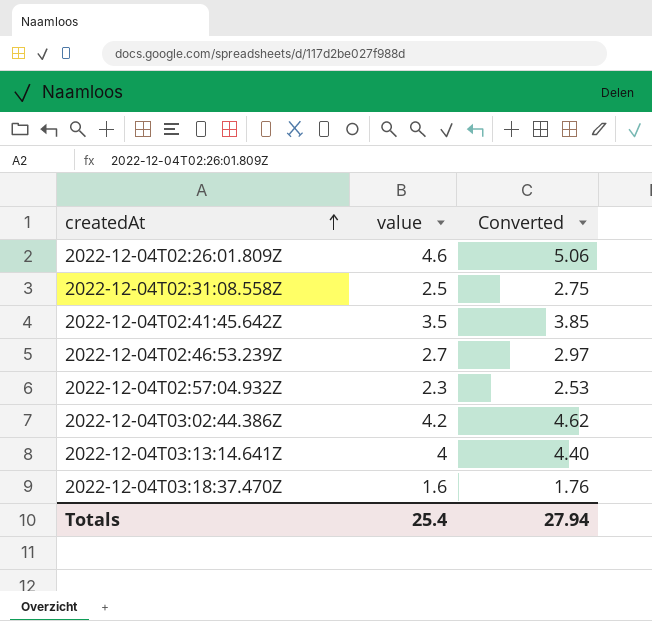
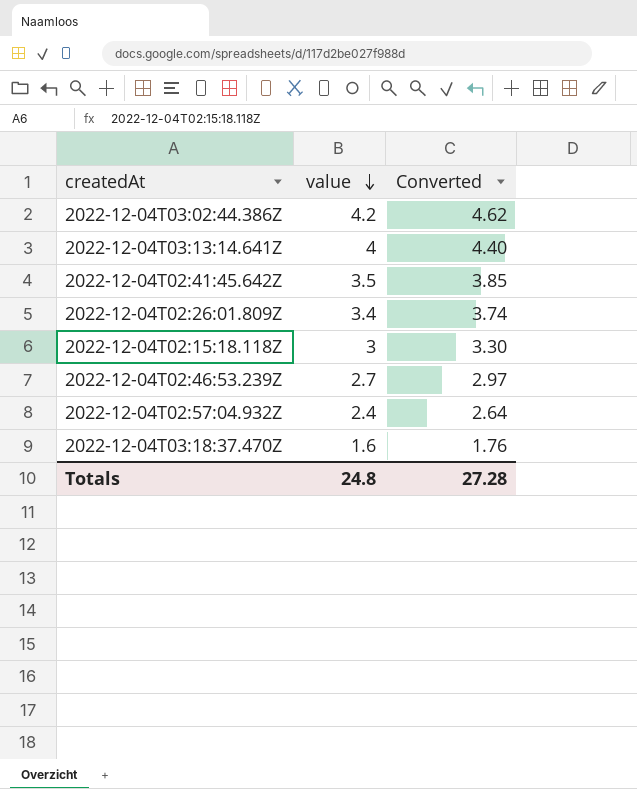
row order: createdAt ascending -> value descending
row 2022-12-04T02:31:08.558Z: 2.5 | 2.75 -> none
2022-12-04T02:26:01.809Z | value: 4.6 -> 3.4
2022-12-04T02:26:01.809Z | Converted: 5.06 -> 3.74
row 2022-12-04T02:15:18.118Z: none -> 3 | 3.30
2022-12-04T02:57:04.932Z | value: 2.3 -> 2.4
2022-12-04T02:57:04.932Z | Converted: 2.53 -> 2.64
Totals | value: 25.4 -> 24.8
Totals | Converted: 27.94 -> 27.28

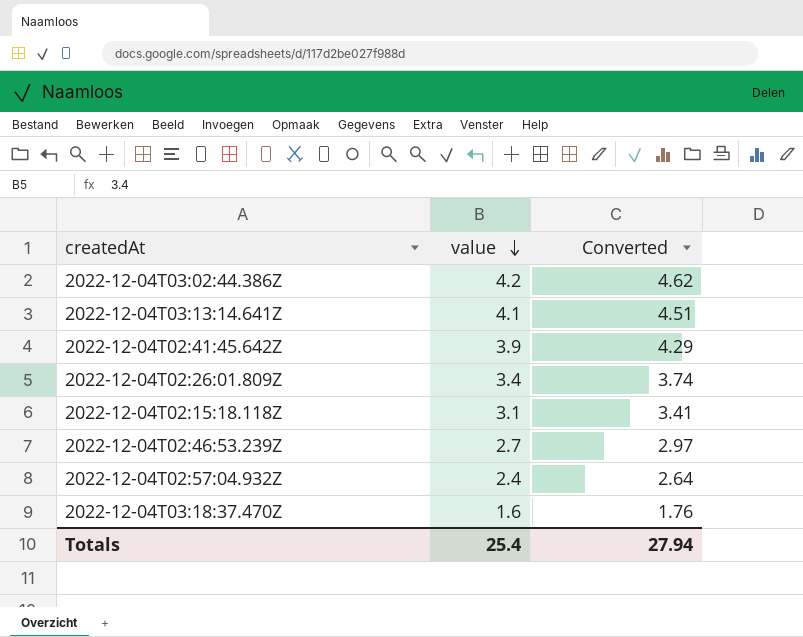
2022-12-04T03:13:14.641Z | value: 4 -> 4.1
2022-12-04T03:13:14.641Z | Converted: 4.40 -> 4.51
2022-12-04T02:41:45.642Z | value: 3.5 -> 3.9
2022-12-04T02:41:45.642Z | Converted: 3.85 -> 4.29
2022-12-04T02:15:18.118Z | value: 3 -> 3.1
2022-12-04T02:15:18.118Z | Converted: 3.30 -> 3.41
Totals | value: 24.8 -> 25.4
Totals | Converted: 27.28 -> 27.94

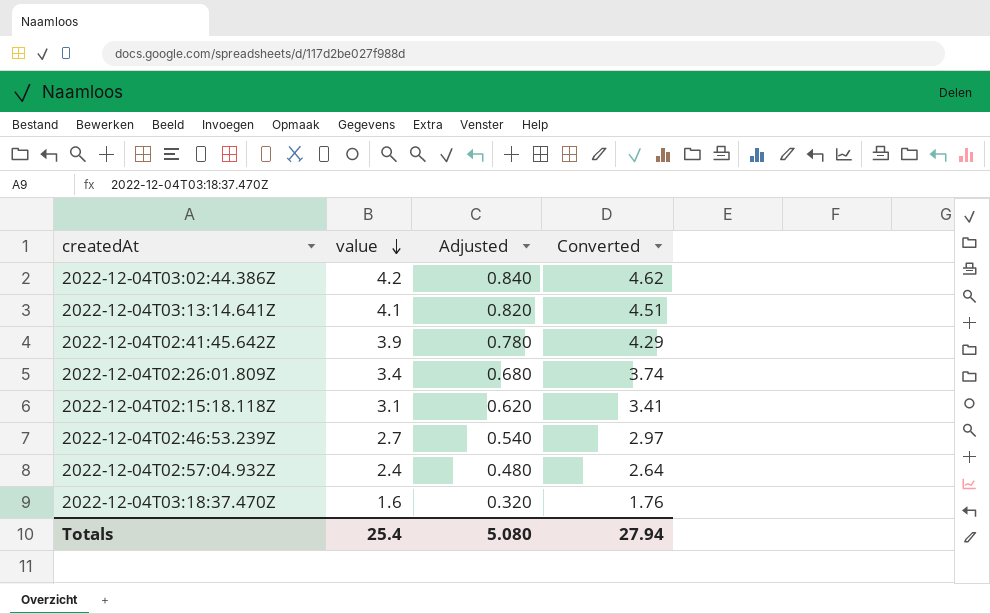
column Adjusted | formula: none -> [value] * 0.2

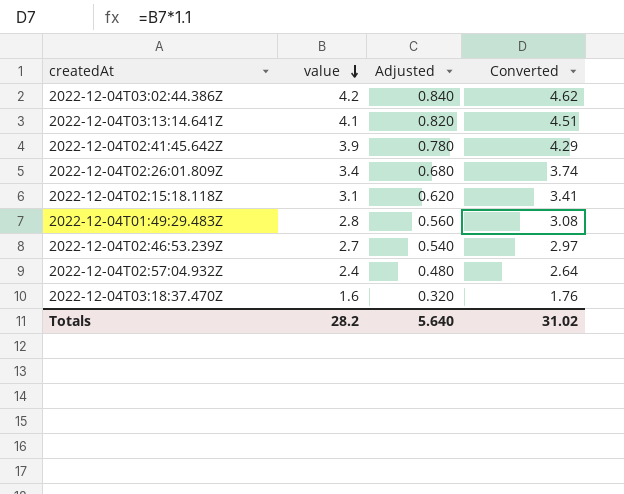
row 2022-12-04T01:49:29.483Z: none -> 2.8 | 0.560 | 3.08
Totals | value: 25.4 -> 28.2
Totals | Adjusted: 5.080 -> 5.640
Totals | Converted: 27.94 -> 31.02

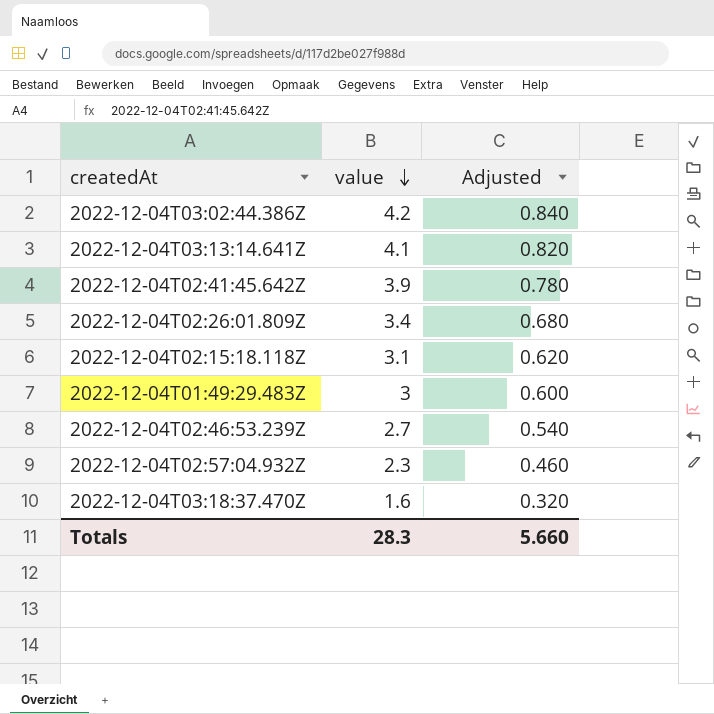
column Converted | formula: [value] * 1.1 -> none
2022-12-04T01:49:29.483Z | value: 2.8 -> 3
2022-12-04T01:49:29.483Z | Adjusted: 0.560 -> 0.600
2022-12-04T02:57:04.932Z | value: 2.4 -> 2.3
2022-12-04T02:57:04.932Z | Adjusted: 0.480 -> 0.460
Totals | value: 28.2 -> 28.3
Totals | Adjusted: 5.640 -> 5.660

